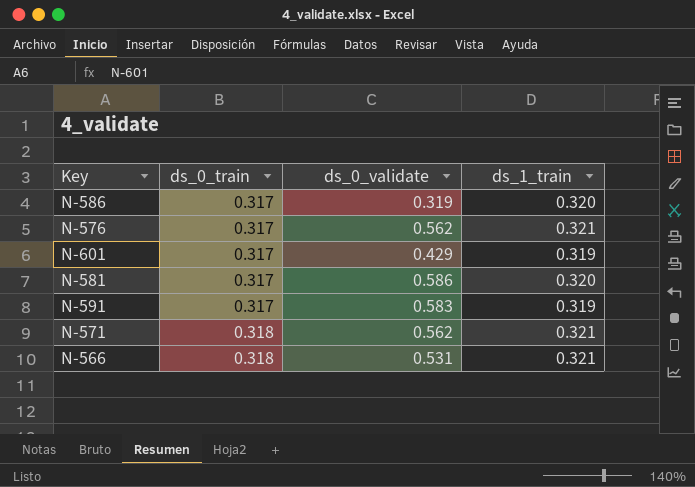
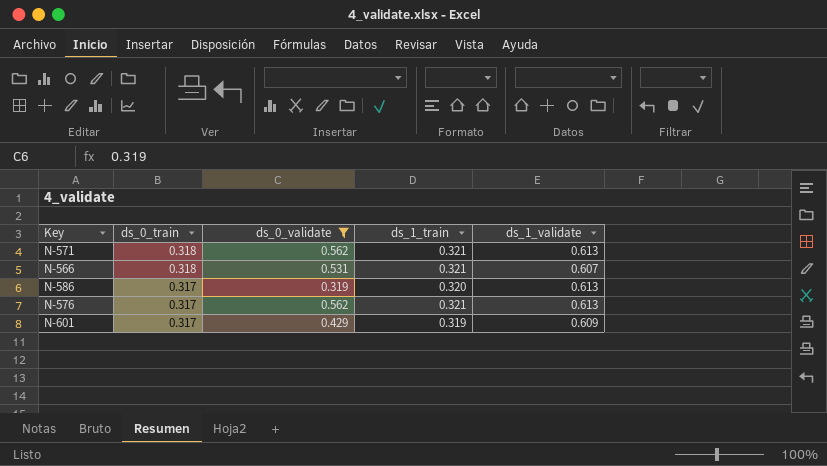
filter: none -> ds_0_validate <= 0.562
row order: ds_0_train ascending -> ds_0_train descending
column ds_1_validate | position: none -> 5

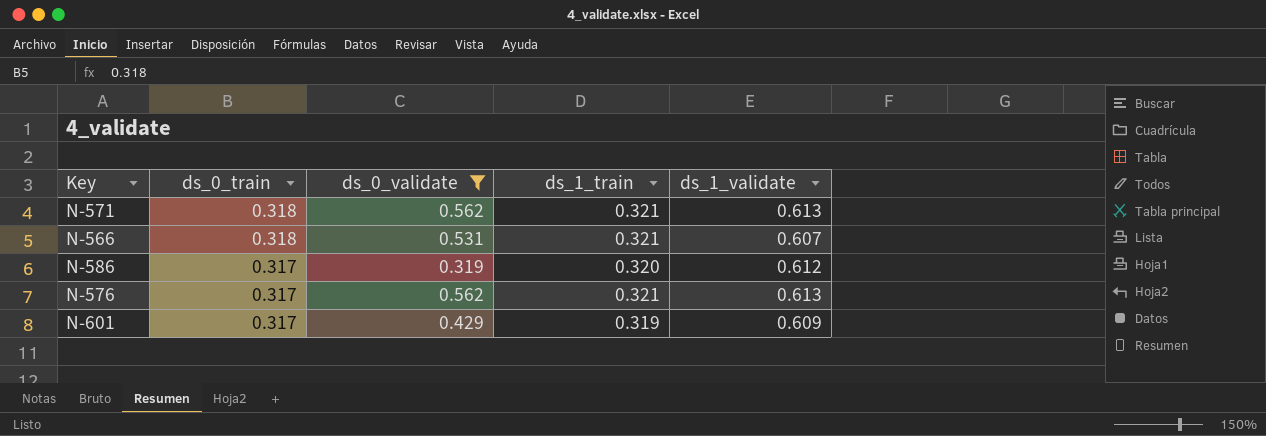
N-586 | ds_1_validate: 0.613 -> 0.612

